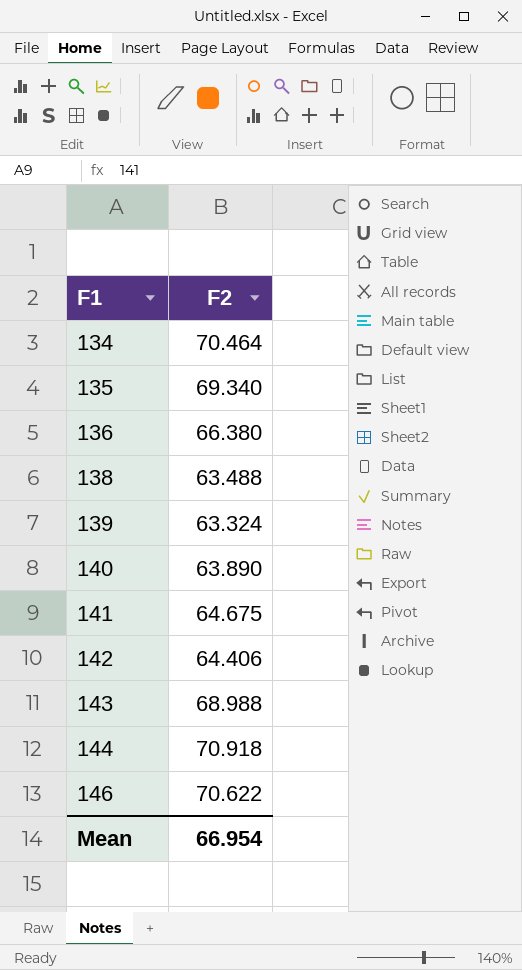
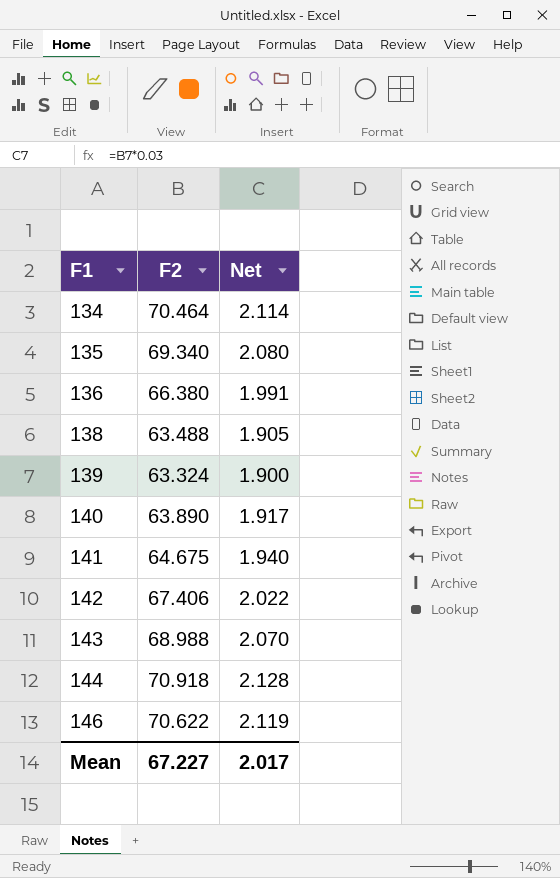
column Net | formula: none -> [F2] * 0.03
142 | F2: 64.406 -> 67.406
Mean | F2: 66.954 -> 67.227

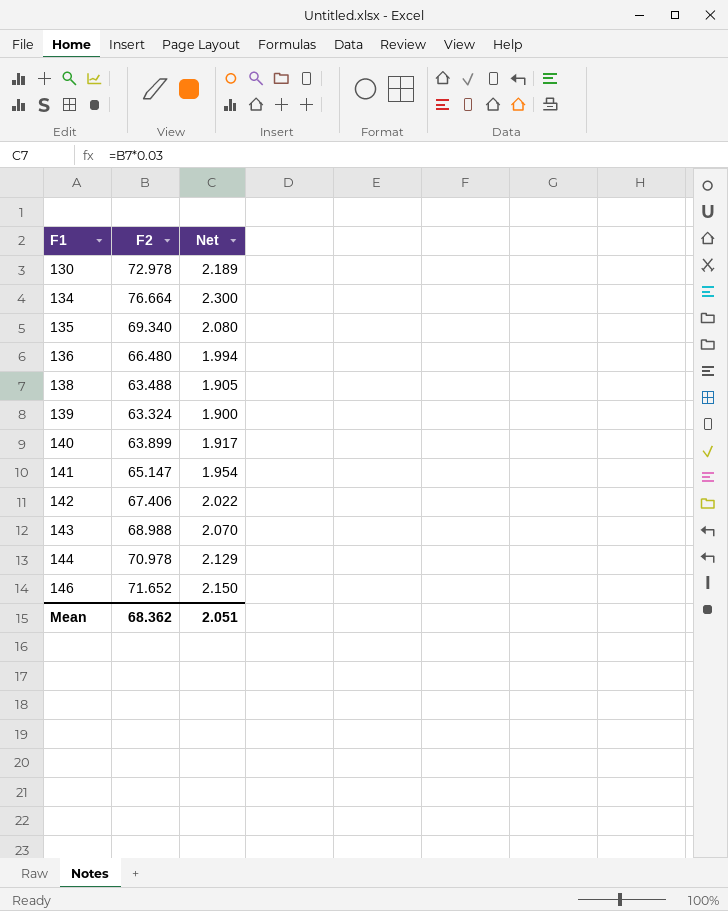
row 130: none -> 72.978 | 2.189
134 | F2: 70.464 -> 76.664
134 | Net: 2.114 -> 2.300
136 | F2: 66.380 -> 66.480
136 | Net: 1.991 -> 1.994
140 | F2: 63.890 -> 63.899
141 | F2: 64.675 -> 65.147
141 | Net: 1.940 -> 1.954
144 | F2: 70.918 -> 70.978
144 | Net: 2.128 -> 2.129
146 | F2: 70.622 -> 71.652
146 | Net: 2.119 -> 2.150
Mean | F2: 67.227 -> 68.362
Mean | Net: 2.017 -> 2.051

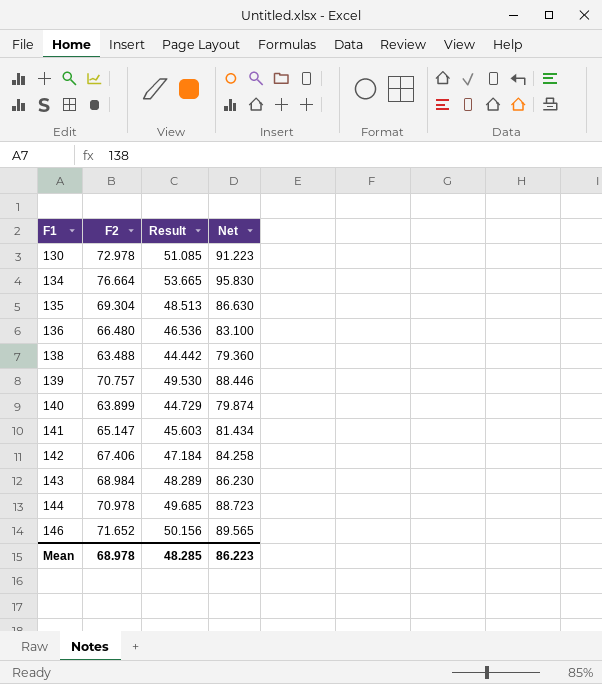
column Result | formula: none -> [F2] * 0.7
column Net | formula: [F2] * 0.03 -> [F2] * 1.25
135 | F2: 69.340 -> 69.304
139 | F2: 63.324 -> 70.757
143 | F2: 68.988 -> 68.984
Mean | F2: 68.362 -> 68.978
Mean | Net: 2.051 -> 86.223

